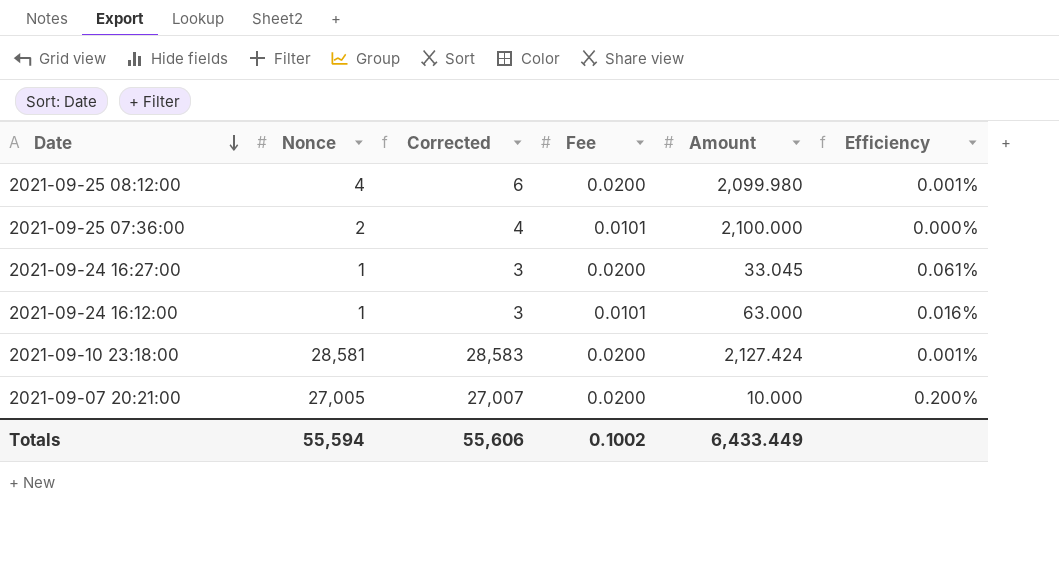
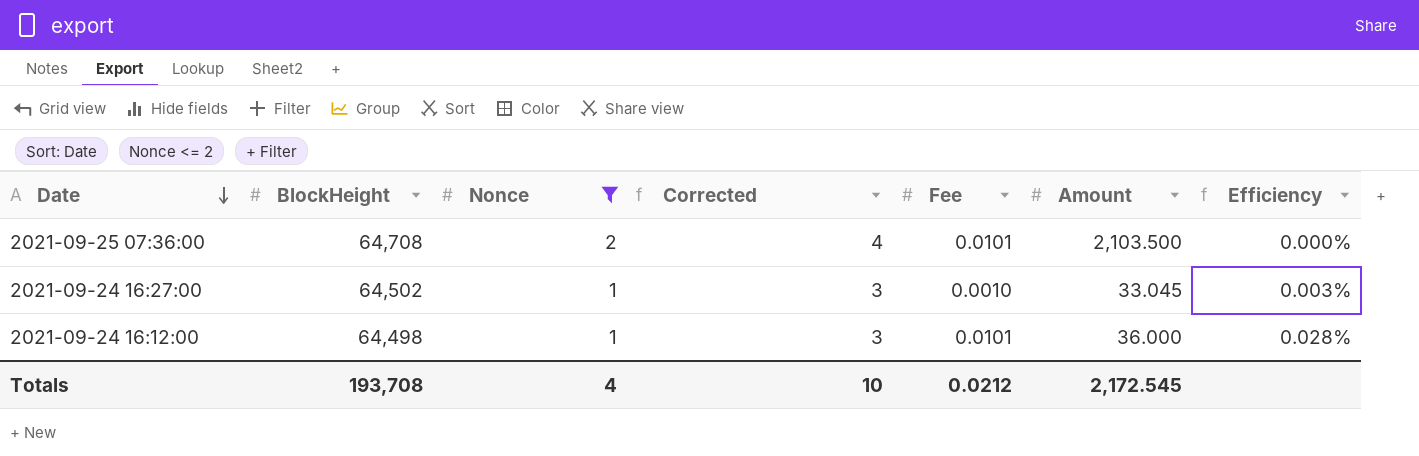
filter: none -> Nonce <= 2
column BlockHeight | position: none -> 2
2021-09-25 07:36:00 | Amount: 2,100.000 -> 2,103.500
2021-09-24 16:27:00 | Fee: 0.0200 -> 0.0010
2021-09-24 16:27:00 | Efficiency: 0.061% -> 0.003%
2021-09-24 16:12:00 | Amount: 63.000 -> 36.000
2021-09-24 16:12:00 | Efficiency: 0.016% -> 0.028%
Totals | Nonce: 55,594 -> 4
Totals | Corrected: 55,606 -> 10
Totals | Fee: 0.1002 -> 0.0212
Totals | Amount: 6,433.449 -> 2,172.545

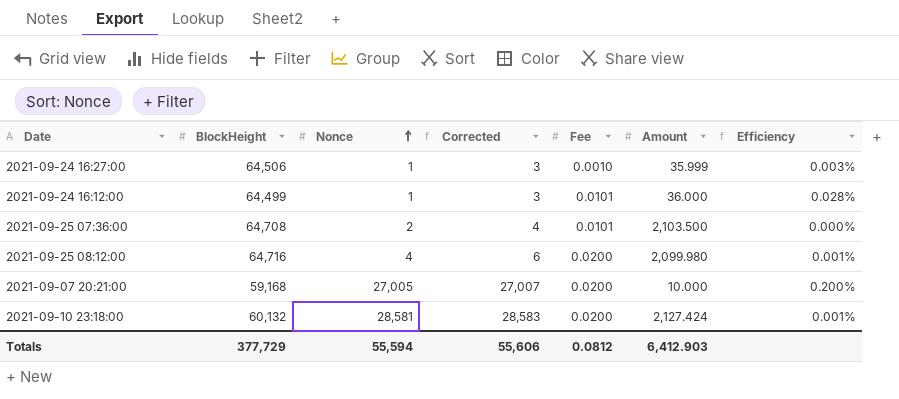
filter: Nonce <= 2 -> none
row order: Date descending -> Nonce ascending
2021-09-24 16:27:00 | BlockHeight: 64,502 -> 64,506
2021-09-24 16:27:00 | Amount: 33.045 -> 35.999
2021-09-24 16:12:00 | BlockHeight: 64,498 -> 64,499
Totals | BlockHeight: 193,708 -> 377,729
Totals | Nonce: 4 -> 55,594
Totals | Corrected: 10 -> 55,606
Totals | Fee: 0.0212 -> 0.0812
Totals | Amount: 2,172.545 -> 6,412.903

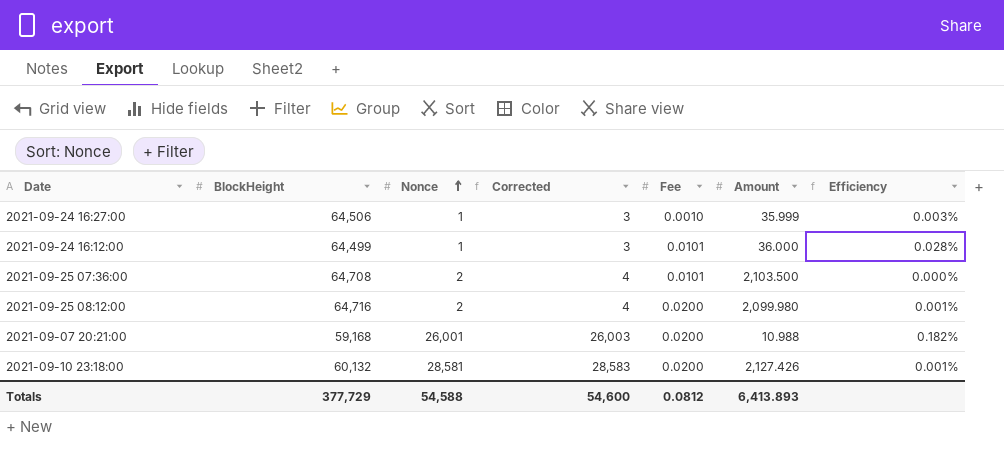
2021-09-25 08:12:00 | Nonce: 4 -> 2
2021-09-25 08:12:00 | Corrected: 6 -> 4
2021-09-07 20:21:00 | Nonce: 27,005 -> 26,001
2021-09-07 20:21:00 | Corrected: 27,007 -> 26,003
2021-09-07 20:21:00 | Amount: 10.000 -> 10.988
2021-09-07 20:21:00 | Efficiency: 0.200% -> 0.182%
2021-09-10 23:18:00 | Amount: 2,127.424 -> 2,127.426
Totals | Nonce: 55,594 -> 54,588
Totals | Corrected: 55,606 -> 54,600
Totals | Amount: 6,412.903 -> 6,413.893

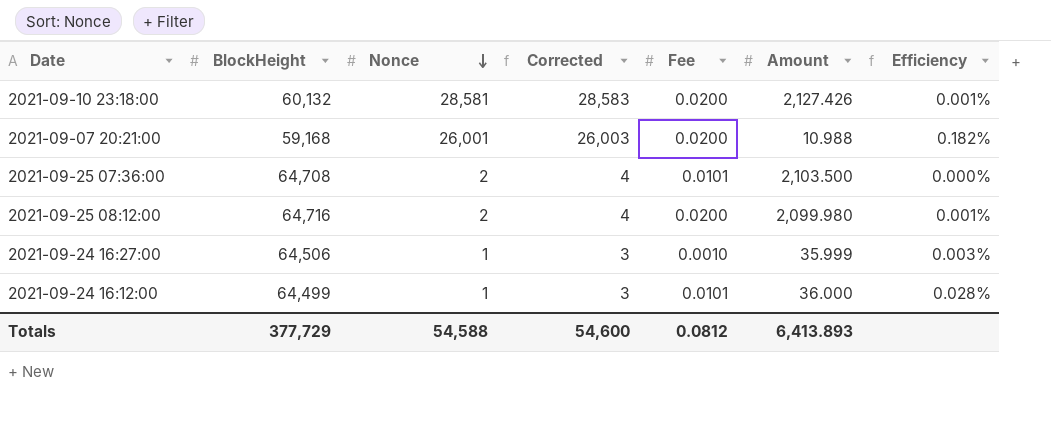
row order: Nonce ascending -> Nonce descending

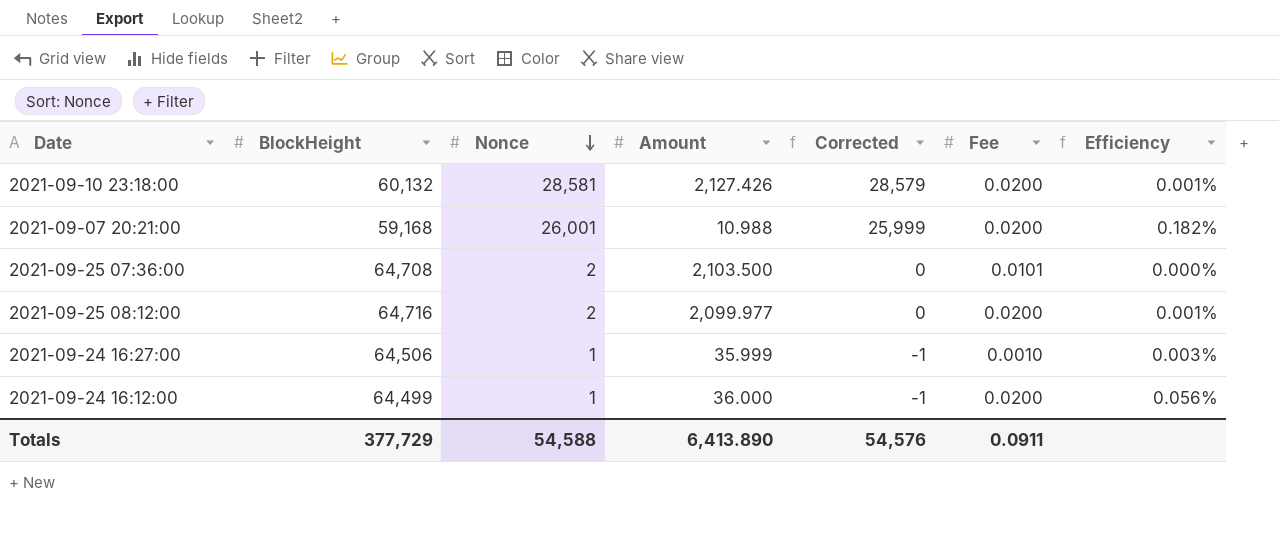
column Amount | position: 6 -> 4
column Corrected | formula: [Nonce] + 2 -> [Nonce] - 2
2021-09-25 08:12:00 | Amount: 2,099.980 -> 2,099.977
2021-09-24 16:12:00 | Fee: 0.0101 -> 0.0200
2021-09-24 16:12:00 | Efficiency: 0.028% -> 0.056%
Totals | Amount: 6,413.893 -> 6,413.890
Totals | Corrected: 54,600 -> 54,576
Totals | Fee: 0.0812 -> 0.0911

